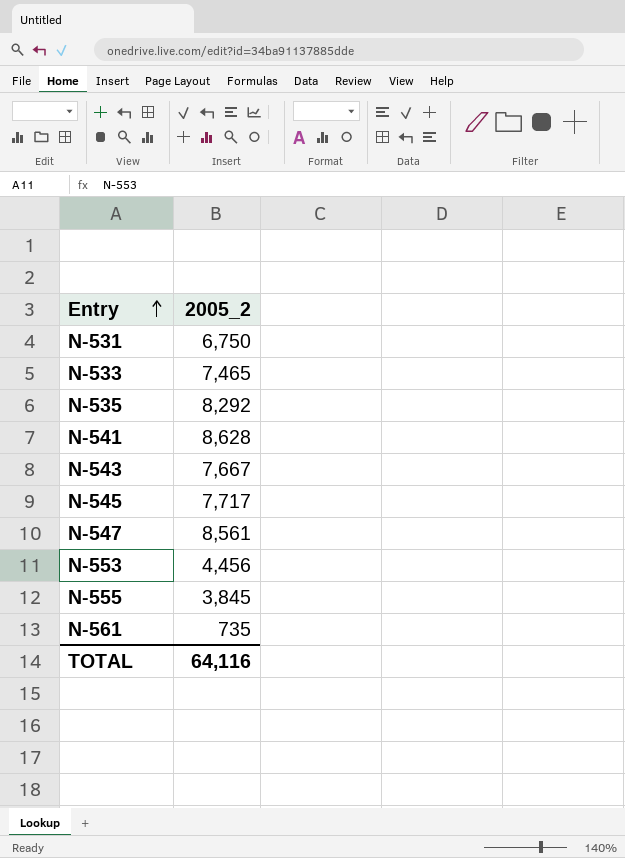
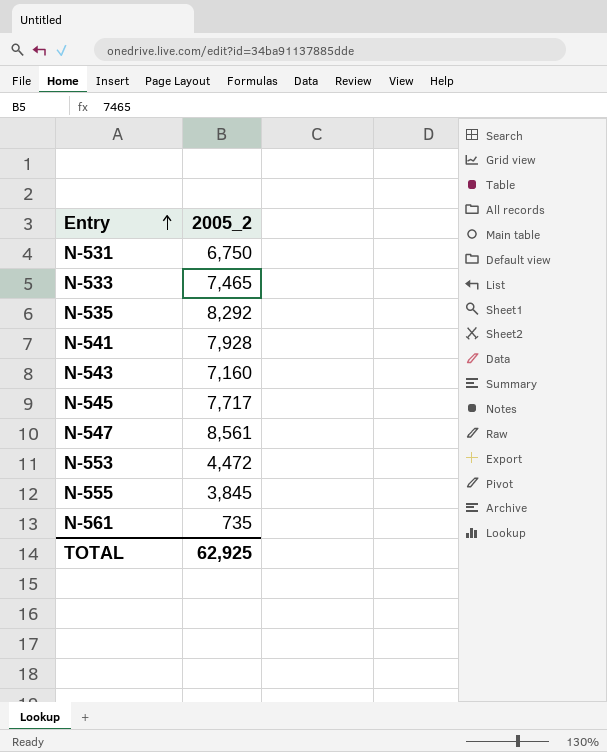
N-541 | 2005_2: 8,628 -> 7,928
N-543 | 2005_2: 7,667 -> 7,160
N-553 | 2005_2: 4,456 -> 4,472
TOTAL | 2005_2: 64,116 -> 62,925

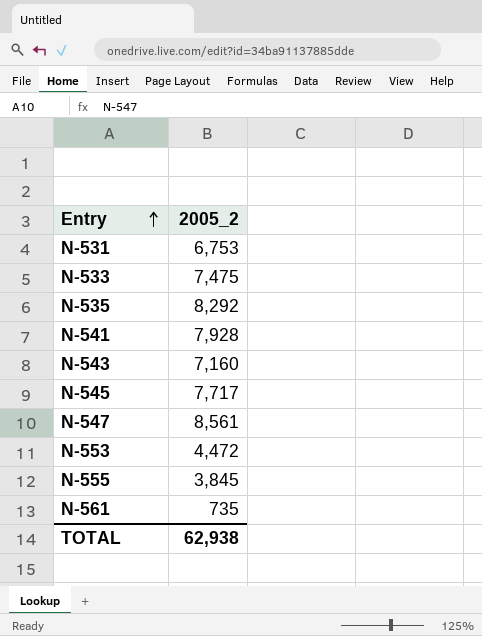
N-531 | 2005_2: 6,750 -> 6,753
N-533 | 2005_2: 7,465 -> 7,475
TOTAL | 2005_2: 62,925 -> 62,938

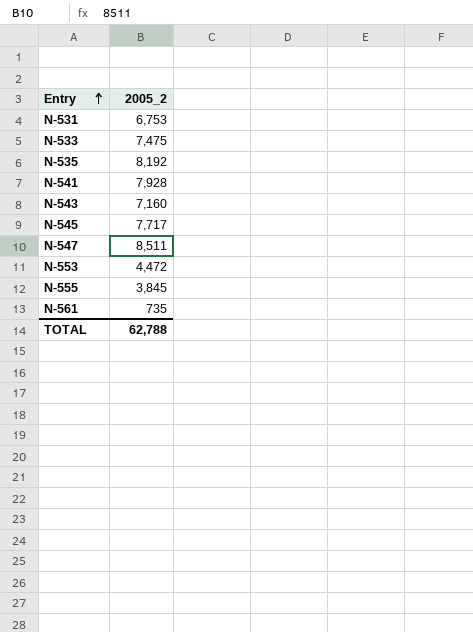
N-535 | 2005_2: 8,292 -> 8,192
N-547 | 2005_2: 8,561 -> 8,511
TOTAL | 2005_2: 62,938 -> 62,788

